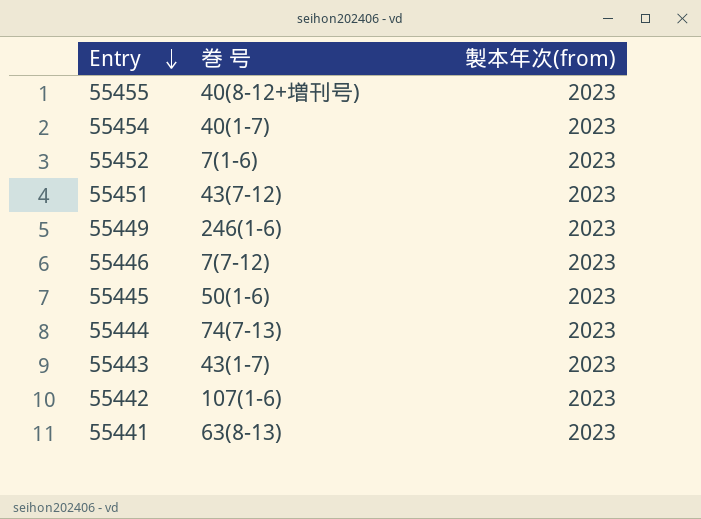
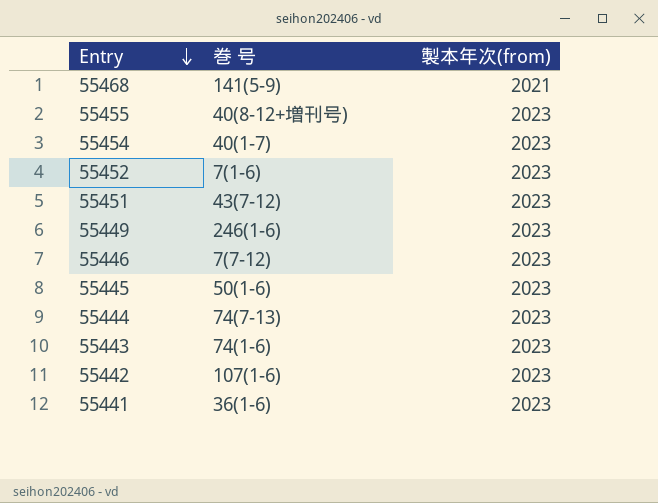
row 55468: none -> 141(5-9) | 2021
55443 | 巻 号: 43(1-7) -> 74(1-6)
55441 | 巻 号: 63(8-13) -> 36(1-6)

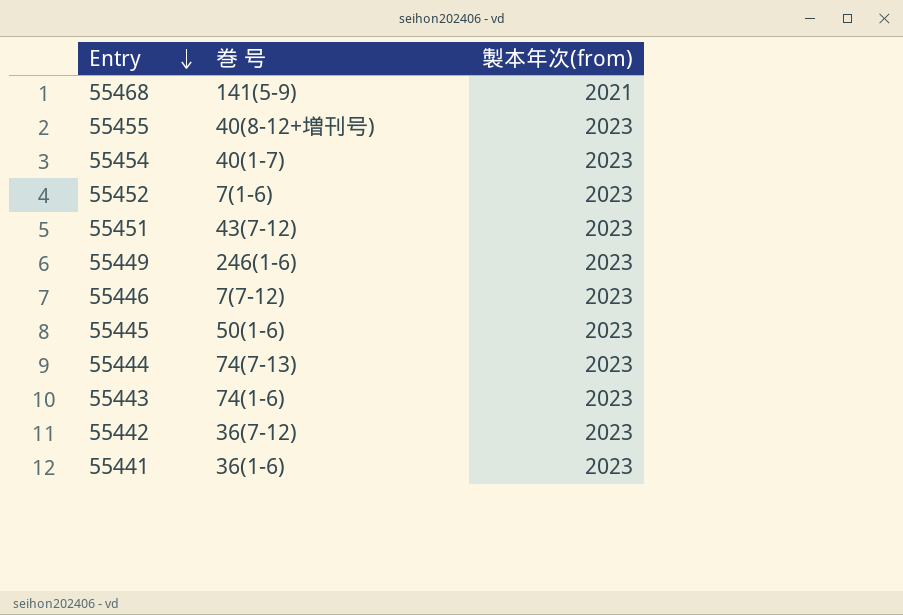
55442 | 巻 号: 107(1-6) -> 36(7-12)

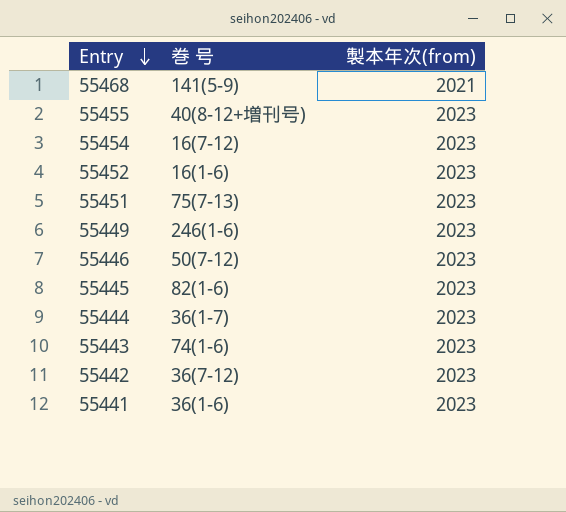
55454 | 巻 号: 40(1-7) -> 16(7-12)
55452 | 巻 号: 7(1-6) -> 16(1-6)
55451 | 巻 号: 43(7-12) -> 75(7-13)
55446 | 巻 号: 7(7-12) -> 50(7-12)
55445 | 巻 号: 50(1-6) -> 82(1-6)
55444 | 巻 号: 74(7-13) -> 36(1-7)

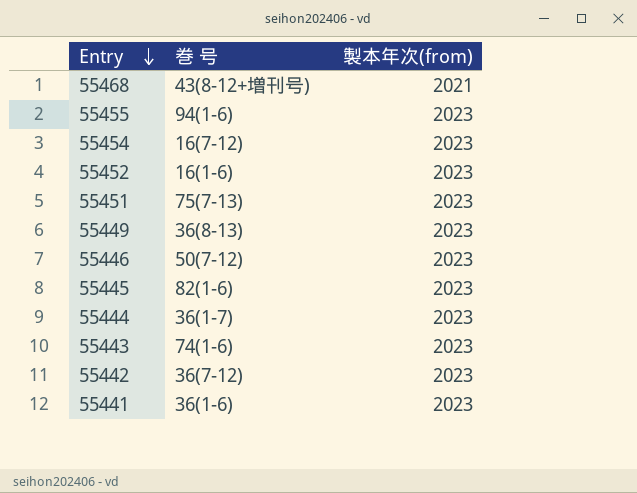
55468 | 巻 号: 141(5-9) -> 43(8-12+増刊号)
55455 | 巻 号: 40(8-12+増刊号) -> 94(1-6)
55449 | 巻 号: 246(1-6) -> 36(8-13)

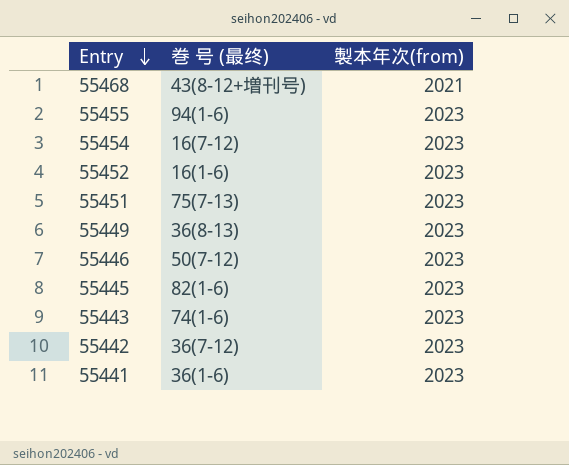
column name: 巻 号 -> 巻 号 (最终)
row 55444: 36(1-7) | 2023 -> none

